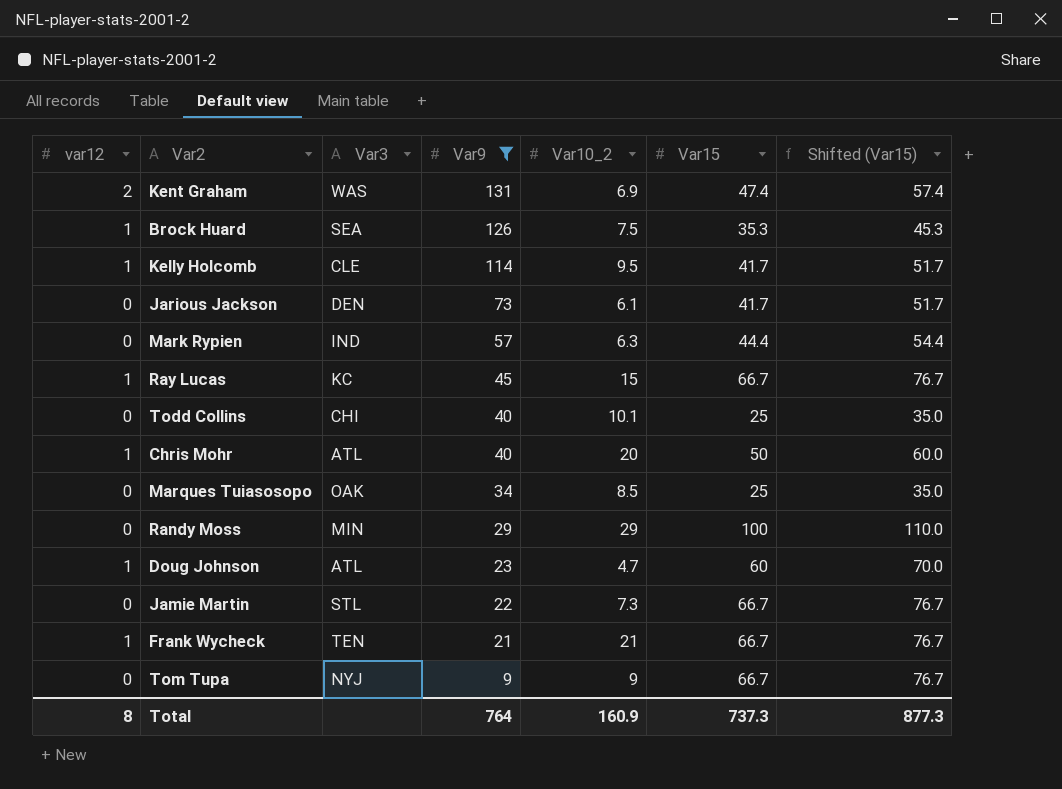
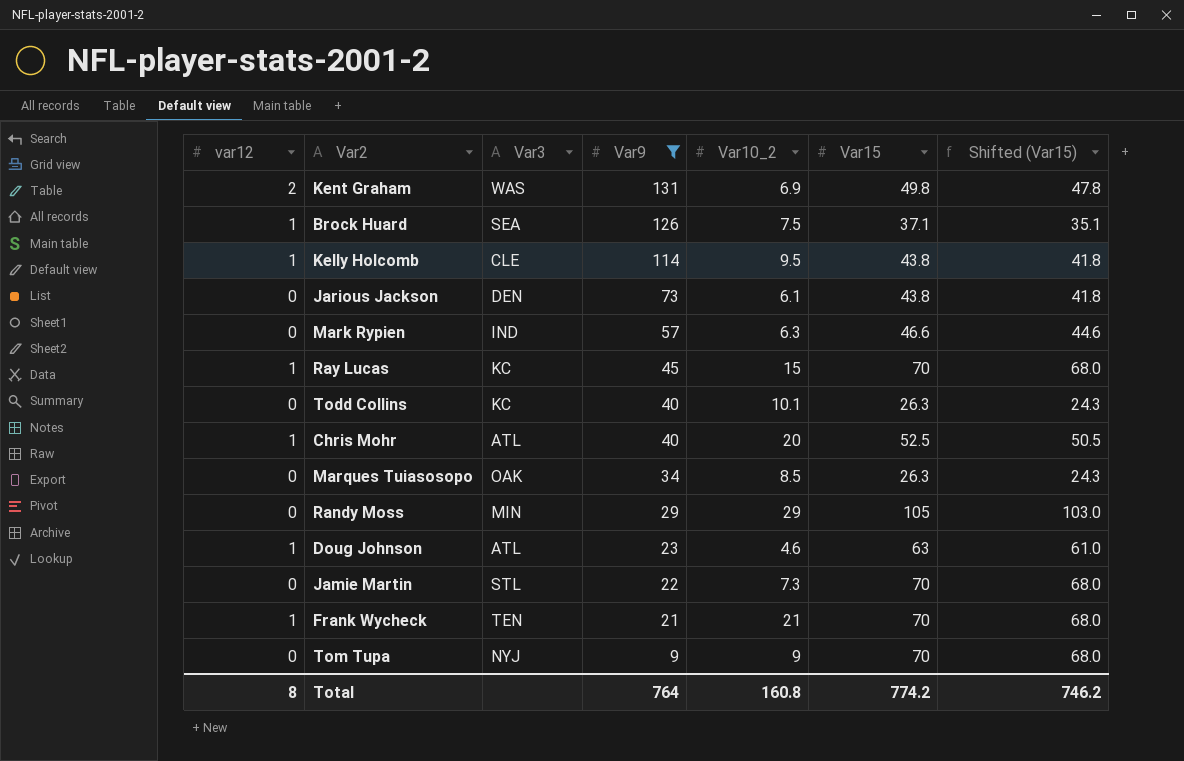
column Shifted (Var15) | formula: [Var15] + 10 -> [Var15] - 2
Kent Graham | Var15: 47.4 -> 49.8
Brock Huard | Var15: 35.3 -> 37.1
Kelly Holcomb | Var15: 41.7 -> 43.8
Jarious Jackson | Var15: 41.7 -> 43.8
Mark Rypien | Var15: 44.4 -> 46.6
Ray Lucas | Var15: 66.7 -> 70
Todd Collins | Var3: CHI -> KC
Todd Collins | Var15: 25 -> 26.3
Chris Mohr | Var15: 50 -> 52.5
Marques Tuiasosopo | Var15: 25 -> 26.3
Randy Moss | Var15: 100 -> 105
Doug Johnson | Var10_2: 4.7 -> 4.6
Doug Johnson | Var15: 60 -> 63
Jamie Martin | Var15: 66.7 -> 70
Frank Wycheck | Var15: 66.7 -> 70
Tom Tupa | Var15: 66.7 -> 70
Total | Var10_2: 160.9 -> 160.8
Total | Var15: 737.3 -> 774.2
Total | Shifted (Var15): 877.3 -> 746.2

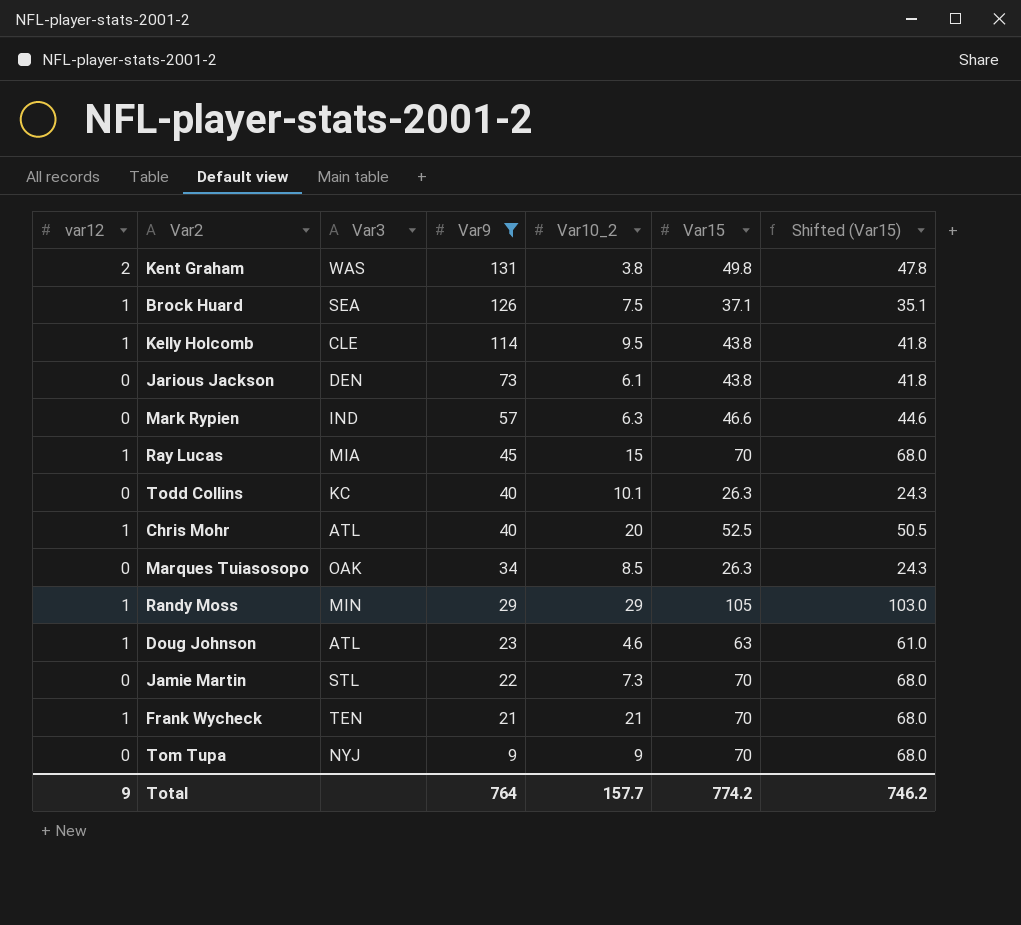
Kent Graham | Var10_2: 6.9 -> 3.8
Ray Lucas | Var3: KC -> MIA
Randy Moss | var12: 0 -> 1
Total | var12: 8 -> 9
Total | Var10_2: 160.8 -> 157.7

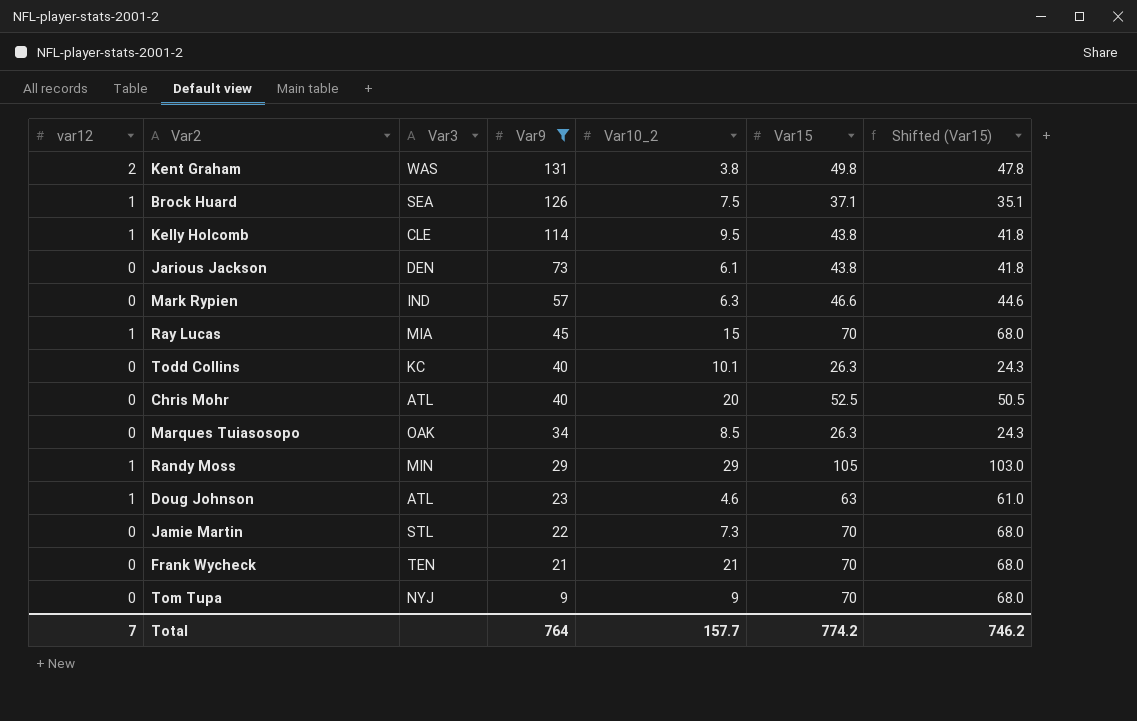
Chris Mohr | var12: 1 -> 0
Frank Wycheck | var12: 1 -> 0
Total | var12: 9 -> 7

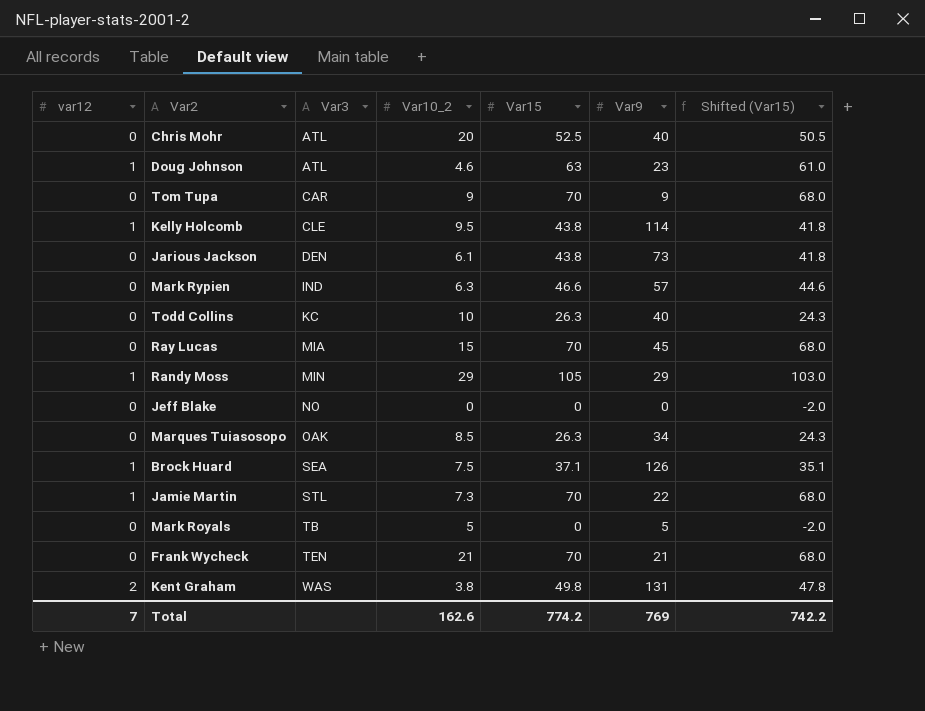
filter: Var9 >= 9 -> none
row order: Var9 descending -> Var3 ascending
column Var9 | position: 4 -> 6
Tom Tupa | Var3: NYJ -> CAR
Todd Collins | Var10_2: 10.1 -> 10
Ray Lucas | var12: 1 -> 0
Jamie Martin | var12: 0 -> 1
Total | Var10_2: 157.7 -> 162.6
Total | Var9: 764 -> 769
Total | Shifted (Var15): 746.2 -> 742.2

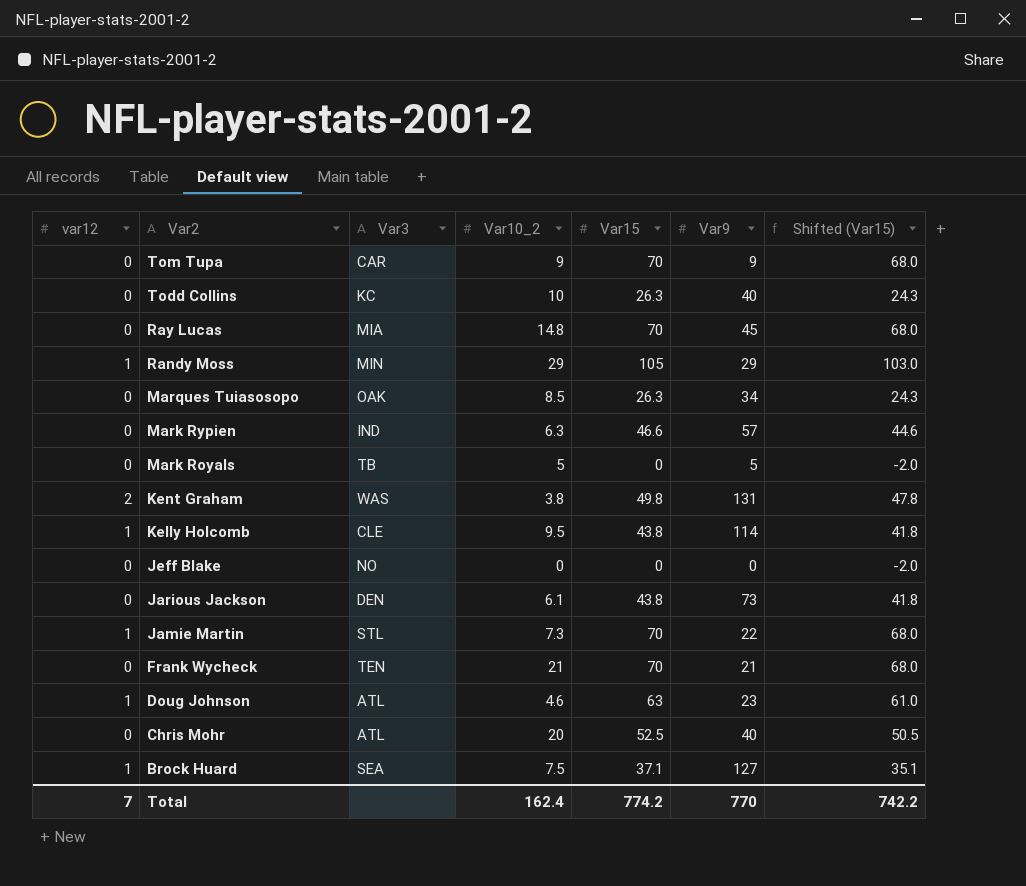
row order: Var3 ascending -> Var2 descending
Ray Lucas | Var10_2: 15 -> 14.8
Brock Huard | Var9: 126 -> 127
Total | Var10_2: 162.6 -> 162.4
Total | Var9: 769 -> 770

